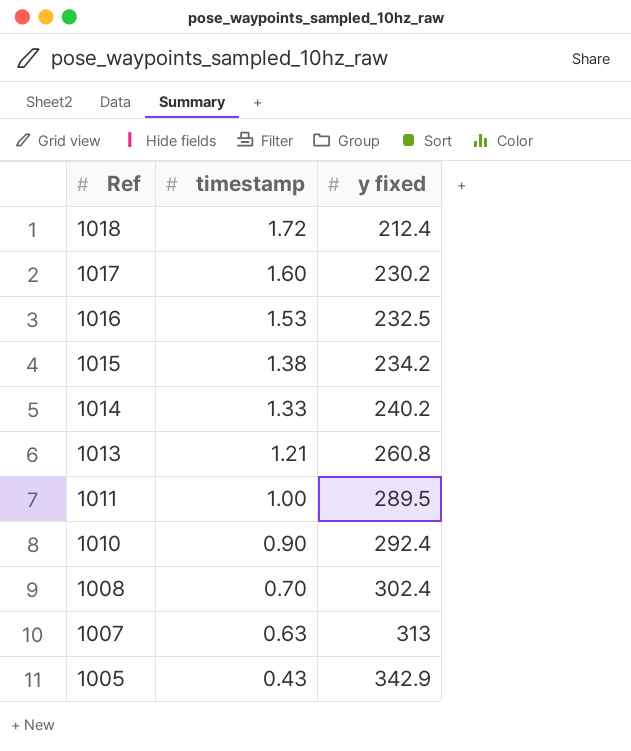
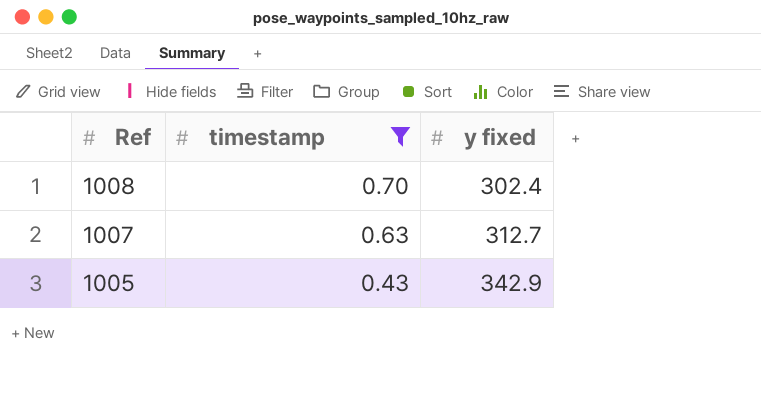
filter: none -> timestamp <= 0.70
1007 | y fixed: 313 -> 312.7

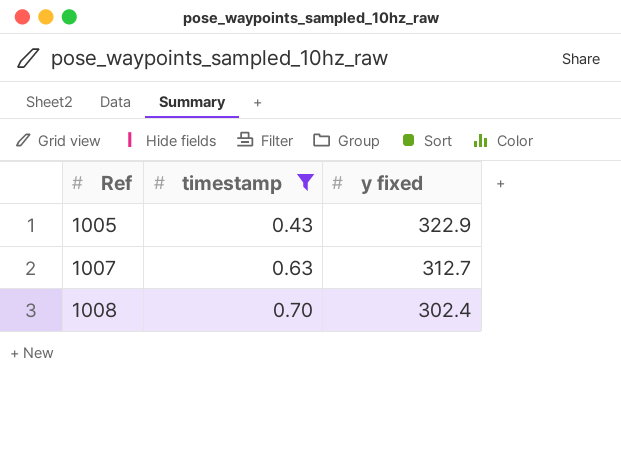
row order: Ref descending -> Ref ascending
1005 | y fixed: 342.9 -> 322.9

